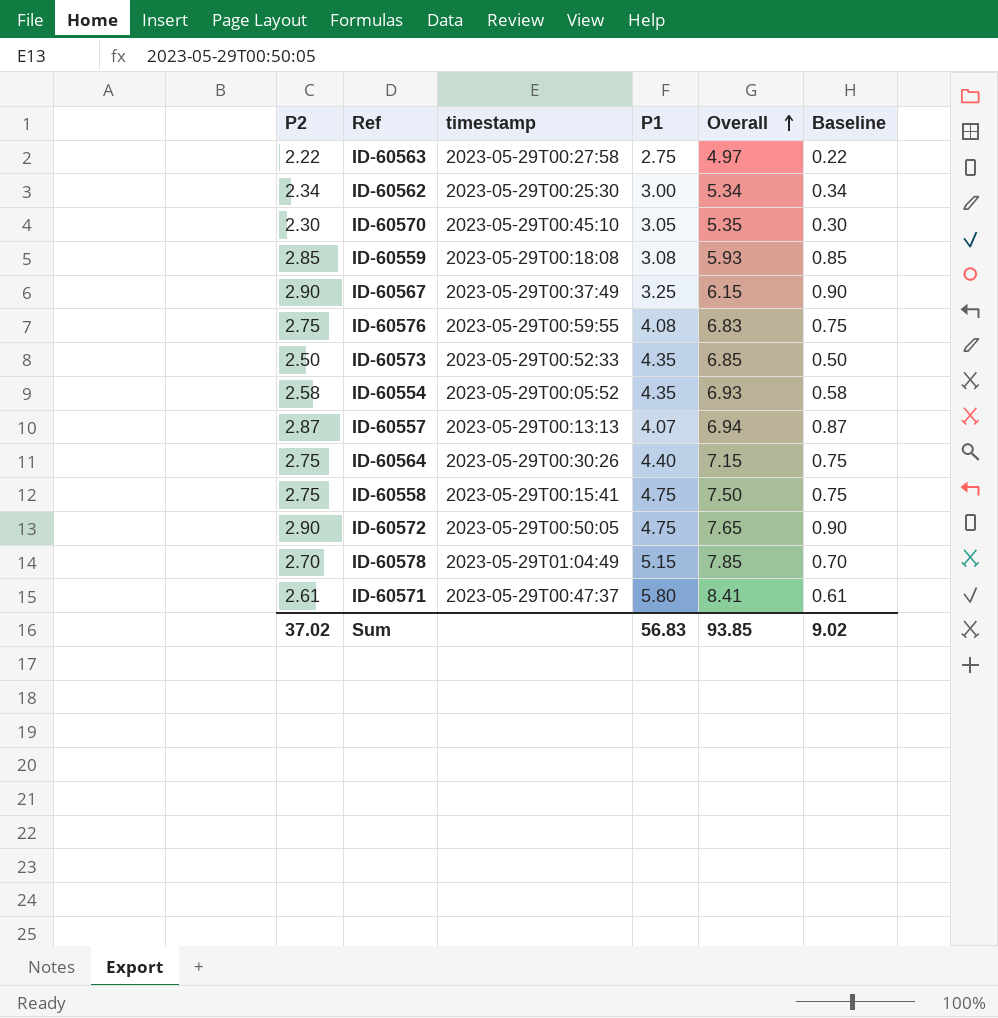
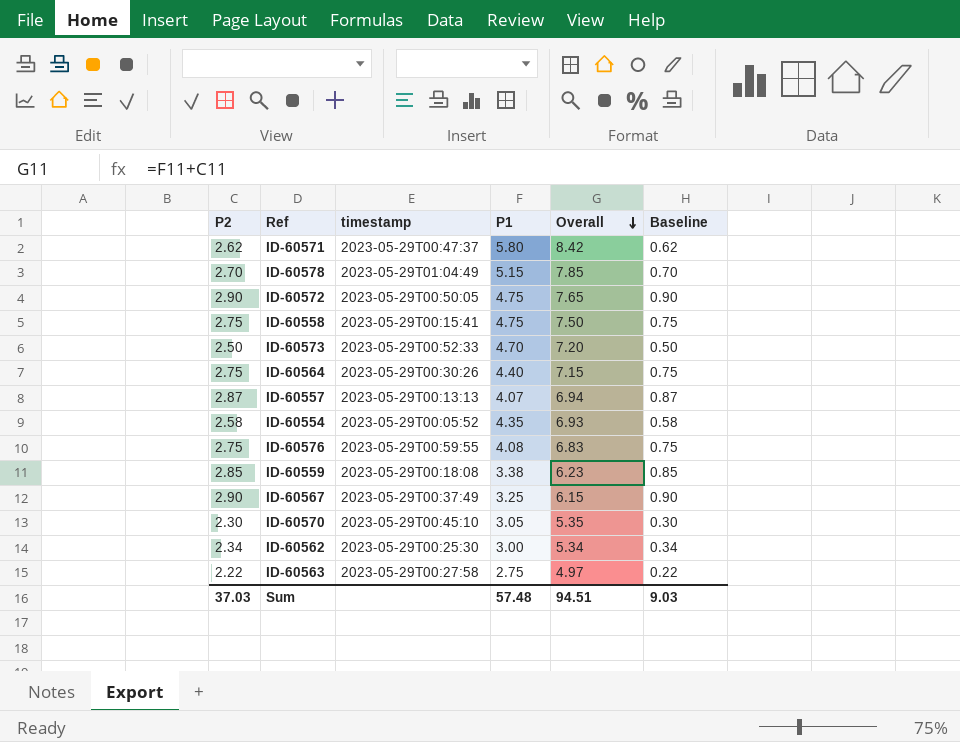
row order: Overall ascending -> Overall descending
ID-60571 | P2: 2.61 -> 2.62
ID-60571 | Overall: 8.41 -> 8.42
ID-60571 | Baseline: 0.61 -> 0.62
ID-60573 | P1: 4.35 -> 4.70
ID-60573 | Overall: 6.85 -> 7.20
ID-60559 | P1: 3.08 -> 3.38
ID-60559 | Overall: 5.93 -> 6.23
Sum | P2: 37.02 -> 37.03
Sum | P1: 56.83 -> 57.48
Sum | Overall: 93.85 -> 94.51
Sum | Baseline: 9.02 -> 9.03

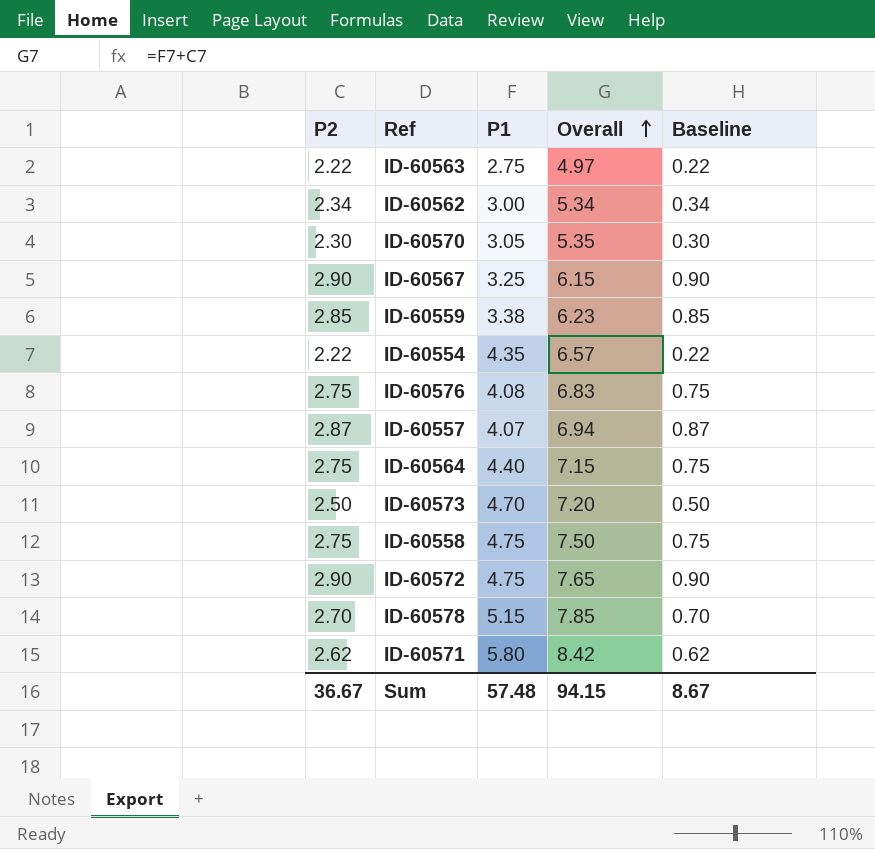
row order: Overall descending -> Overall ascending
column timestamp | position: 3 -> none
ID-60554 | P2: 2.58 -> 2.22
ID-60554 | Overall: 6.93 -> 6.57
ID-60554 | Baseline: 0.58 -> 0.22
Sum | P2: 37.03 -> 36.67
Sum | Overall: 94.51 -> 94.15
Sum | Baseline: 9.03 -> 8.67

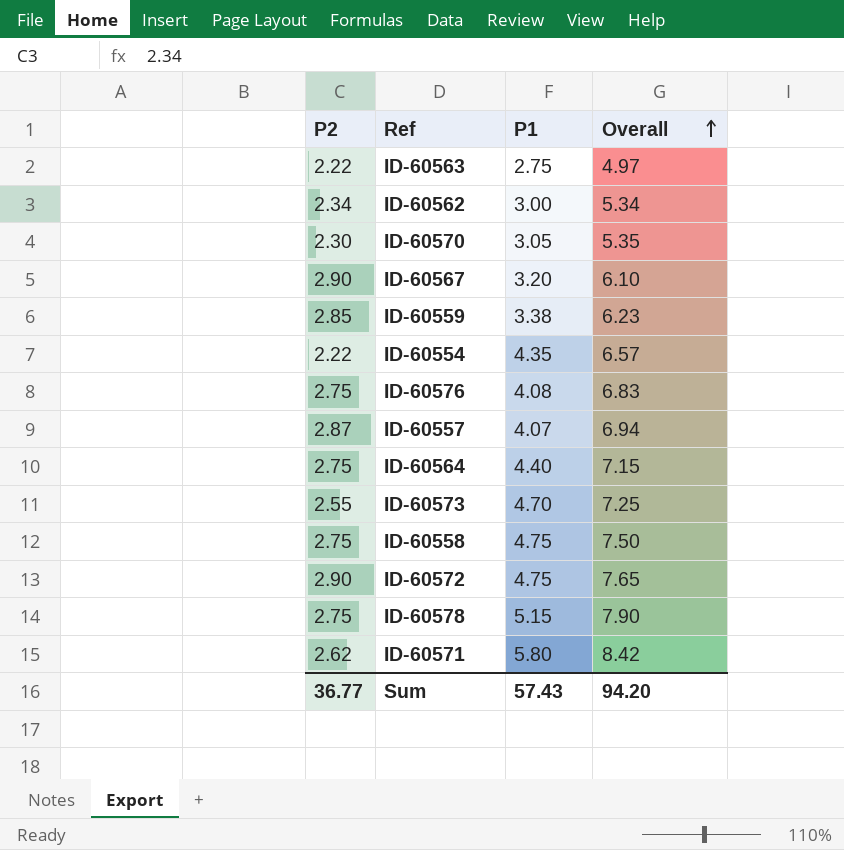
column Baseline | formula: [P2] - 2 -> none
ID-60567 | P1: 3.25 -> 3.20
ID-60567 | Overall: 6.15 -> 6.10
ID-60573 | P2: 2.50 -> 2.55
ID-60573 | Overall: 7.20 -> 7.25
ID-60578 | P2: 2.70 -> 2.75
ID-60578 | Overall: 7.85 -> 7.90
Sum | P2: 36.67 -> 36.77
Sum | P1: 57.48 -> 57.43
Sum | Overall: 94.15 -> 94.20

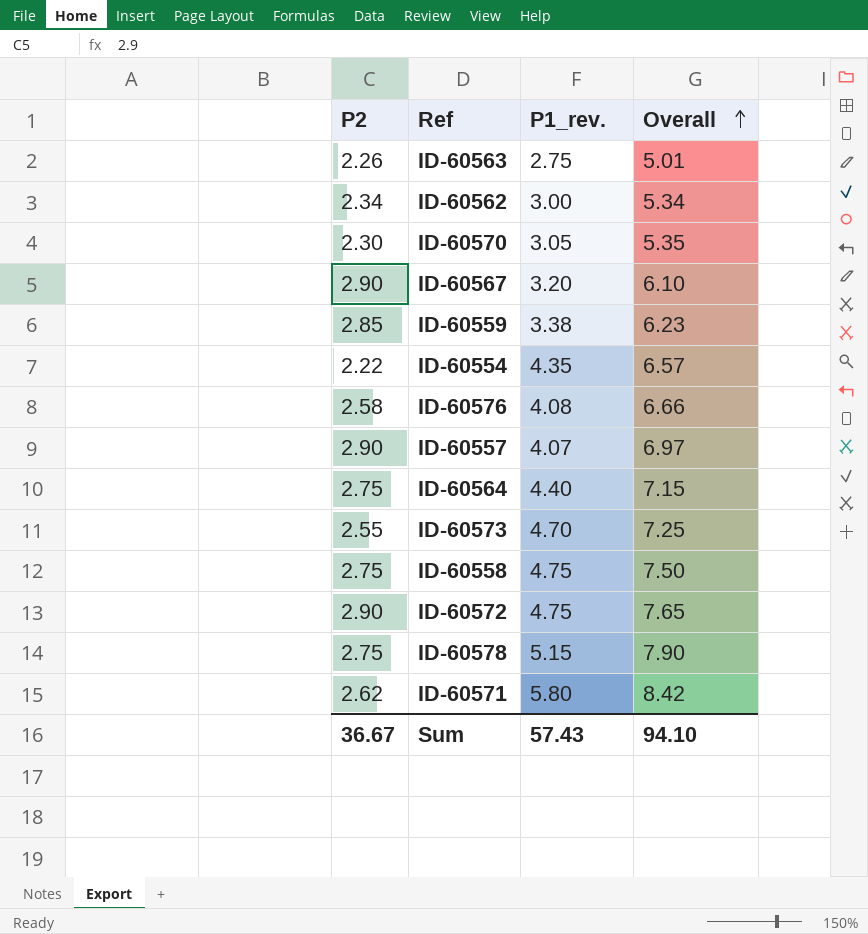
column name: P1 -> P1_rev.
ID-60563 | P2: 2.22 -> 2.26
ID-60563 | Overall: 4.97 -> 5.01
ID-60576 | P2: 2.75 -> 2.58
ID-60576 | Overall: 6.83 -> 6.66
ID-60557 | P2: 2.87 -> 2.90
ID-60557 | Overall: 6.94 -> 6.97
Sum | P2: 36.77 -> 36.67
Sum | Overall: 94.20 -> 94.10

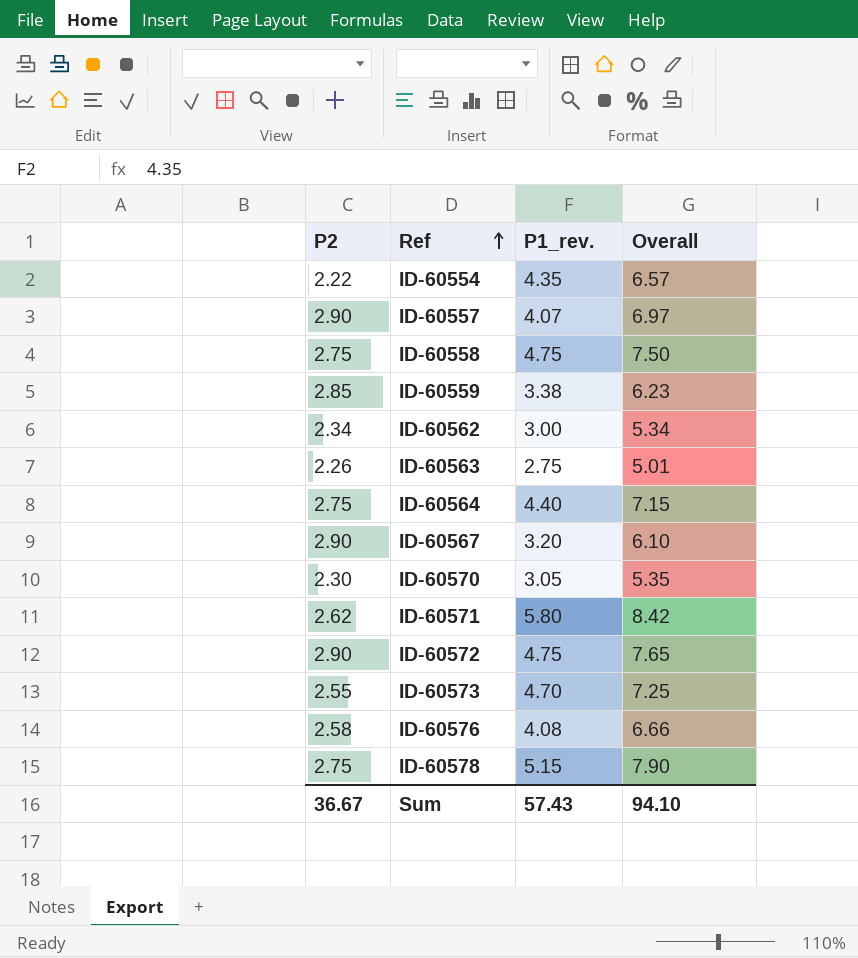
row order: Overall ascending -> Ref ascending

